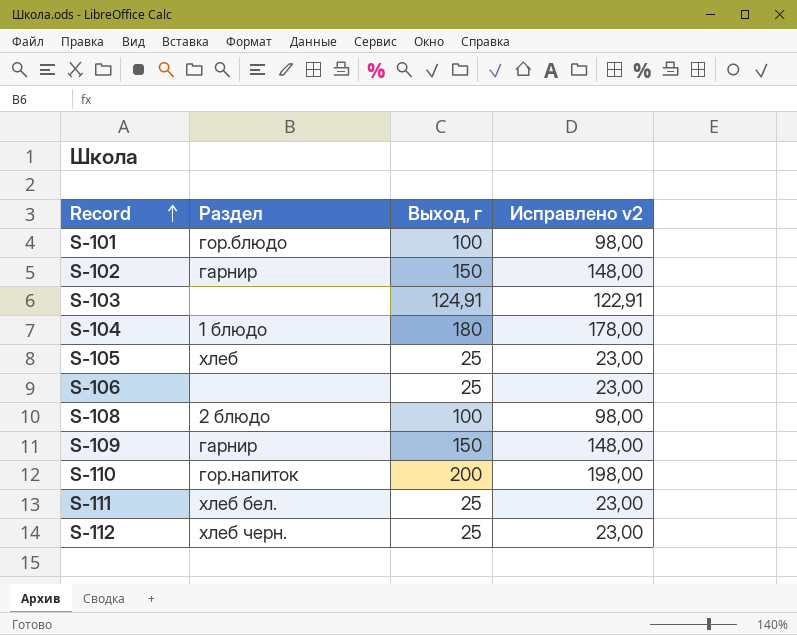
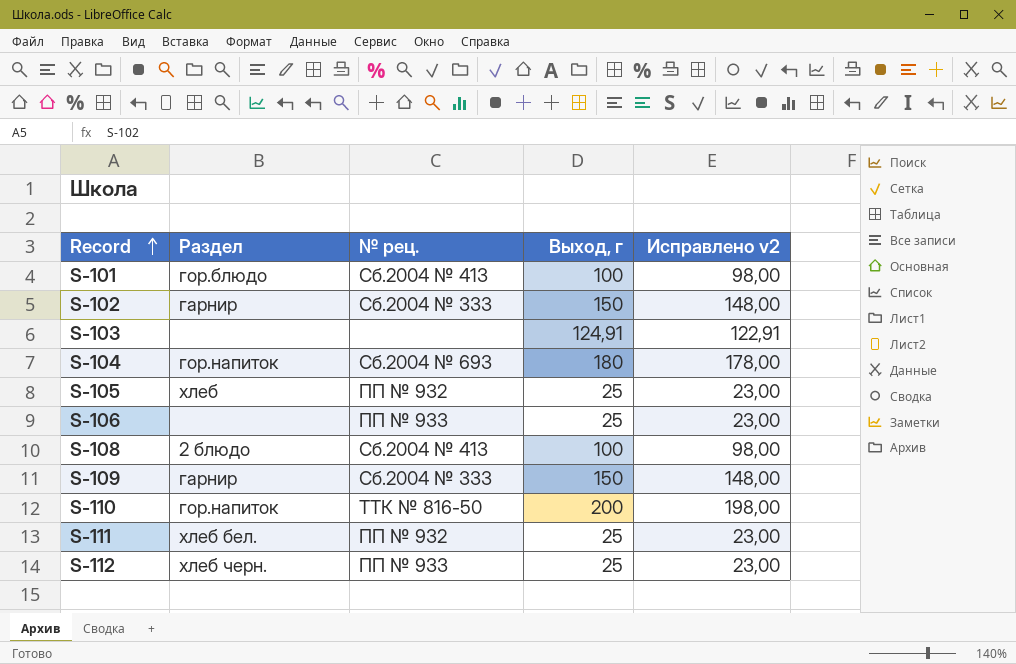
column № рец. | position: none -> 3
S-104 | Раздел: 1 блюдо -> гор.напиток

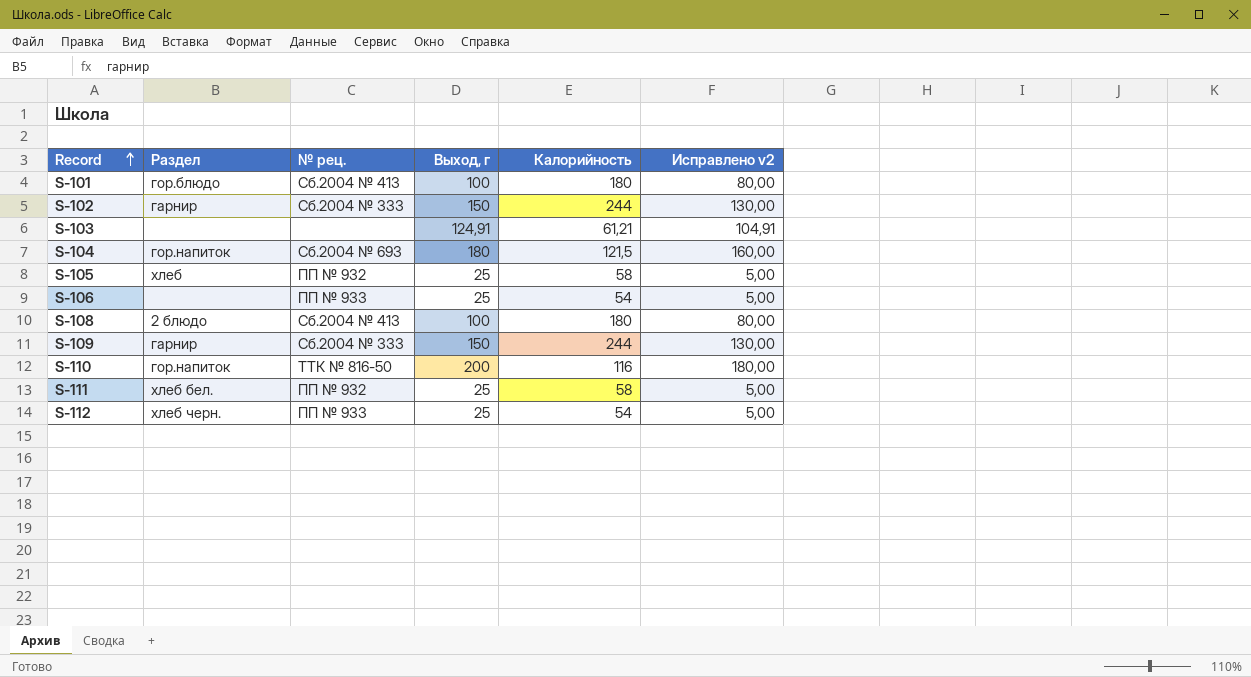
column Калорийность | position: none -> 5
column Исправлено v2 | formula: [Выход, г] - 2 -> [Выход, г] - 20

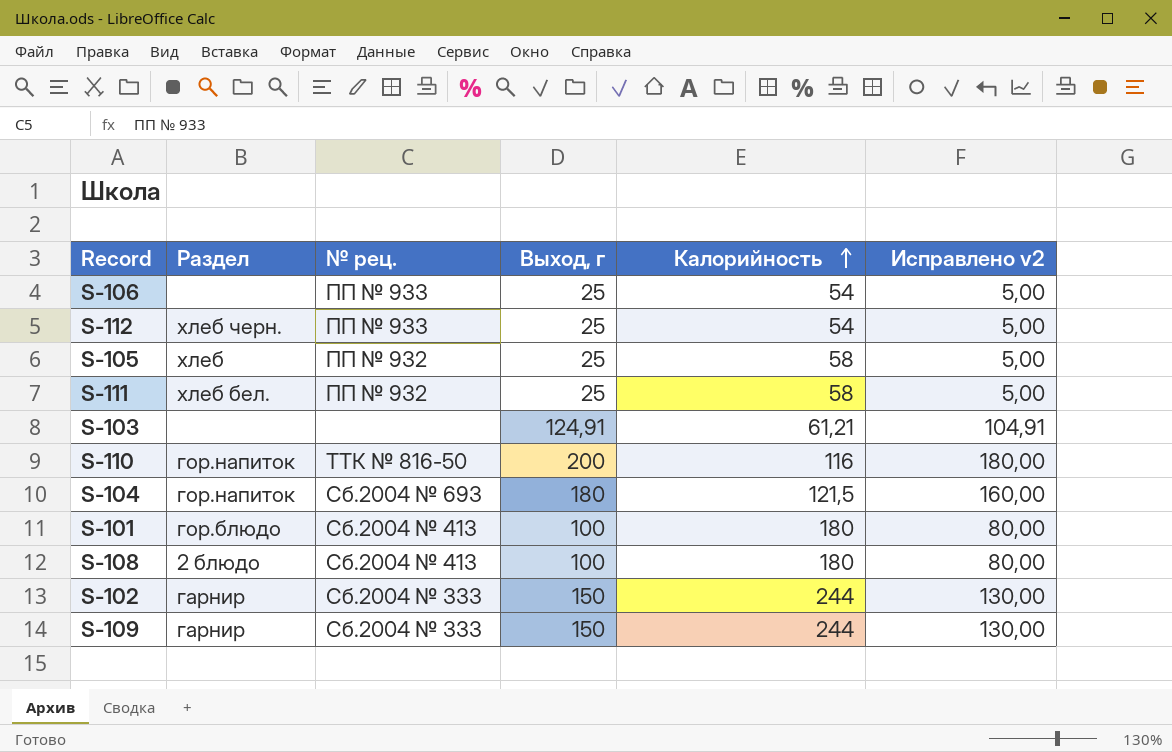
row order: Record ascending -> Калорийность ascending

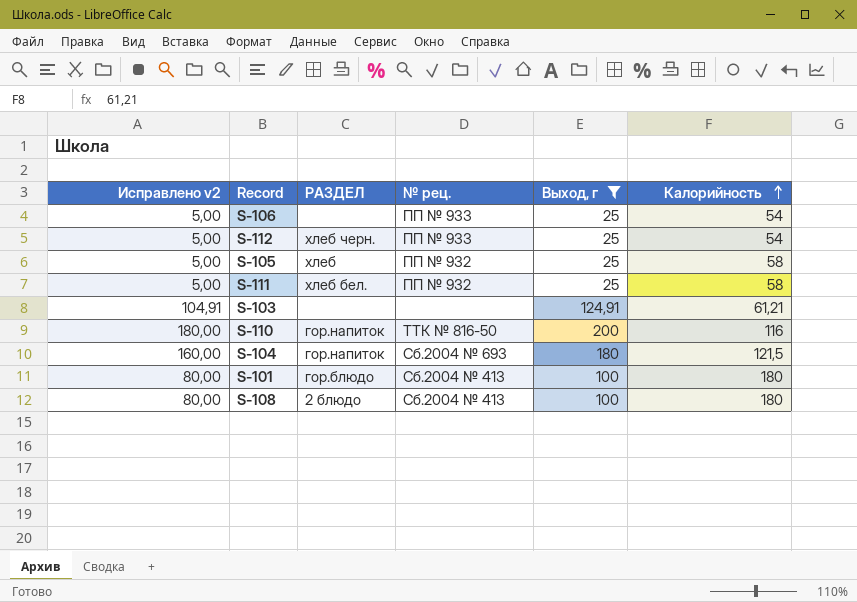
filter: none -> Выход, г != 150
column Исправлено v2 | position: 6 -> 1
column name: Раздел -> РАЗДЕЛ

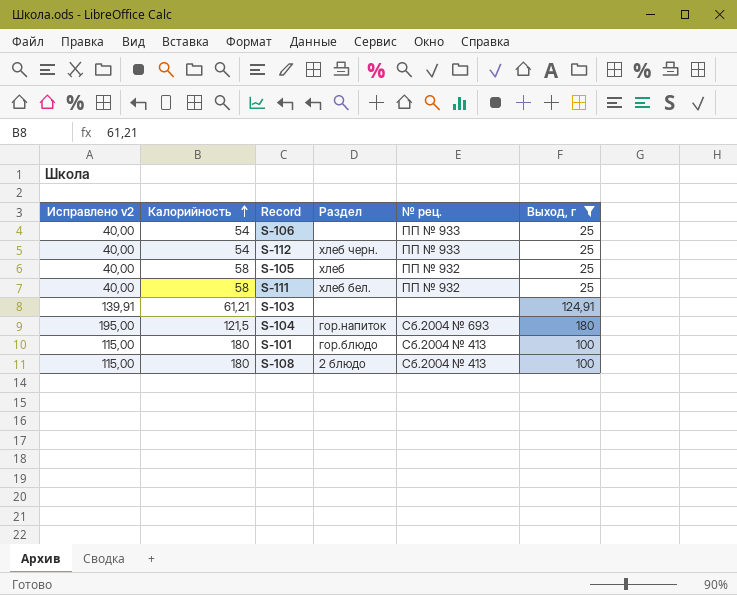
column Исправлено v2 | formula: [Выход, г] - 20 -> [Выход, г] + 15
column Калорийность | position: 6 -> 2
column name: РАЗДЕЛ -> Раздел
row S-110: 180,00 | гор.напиток | ТТК № 816-50 | 200 | 116 -> none

